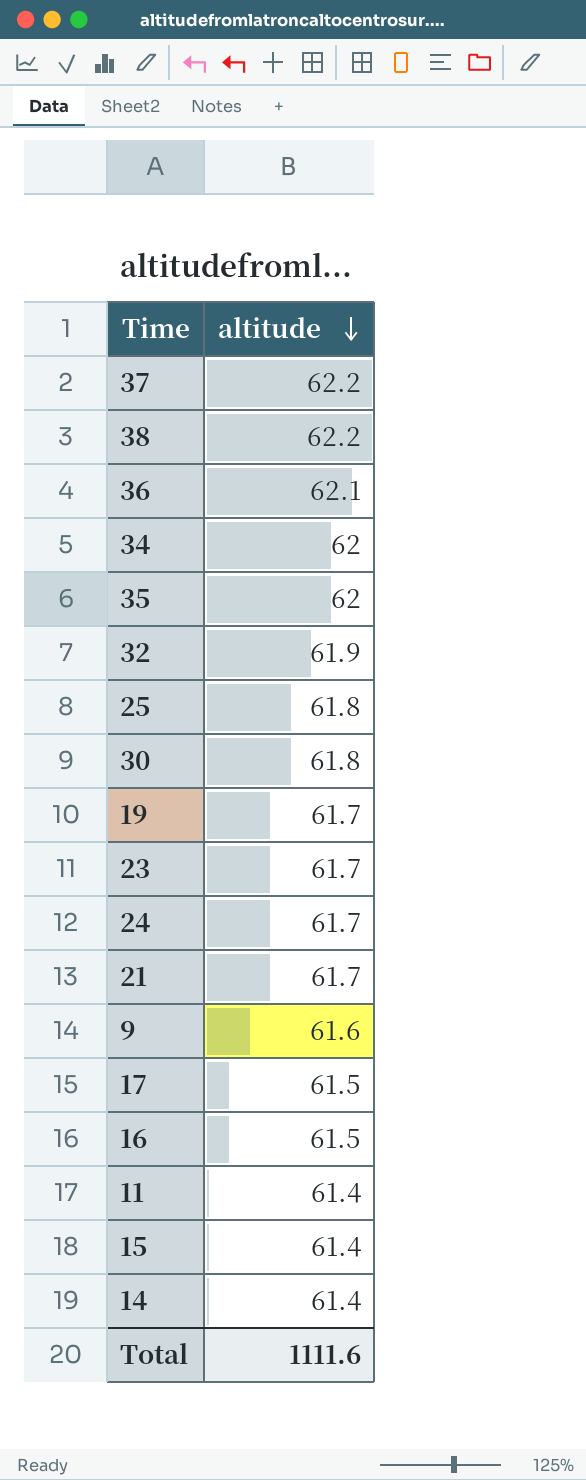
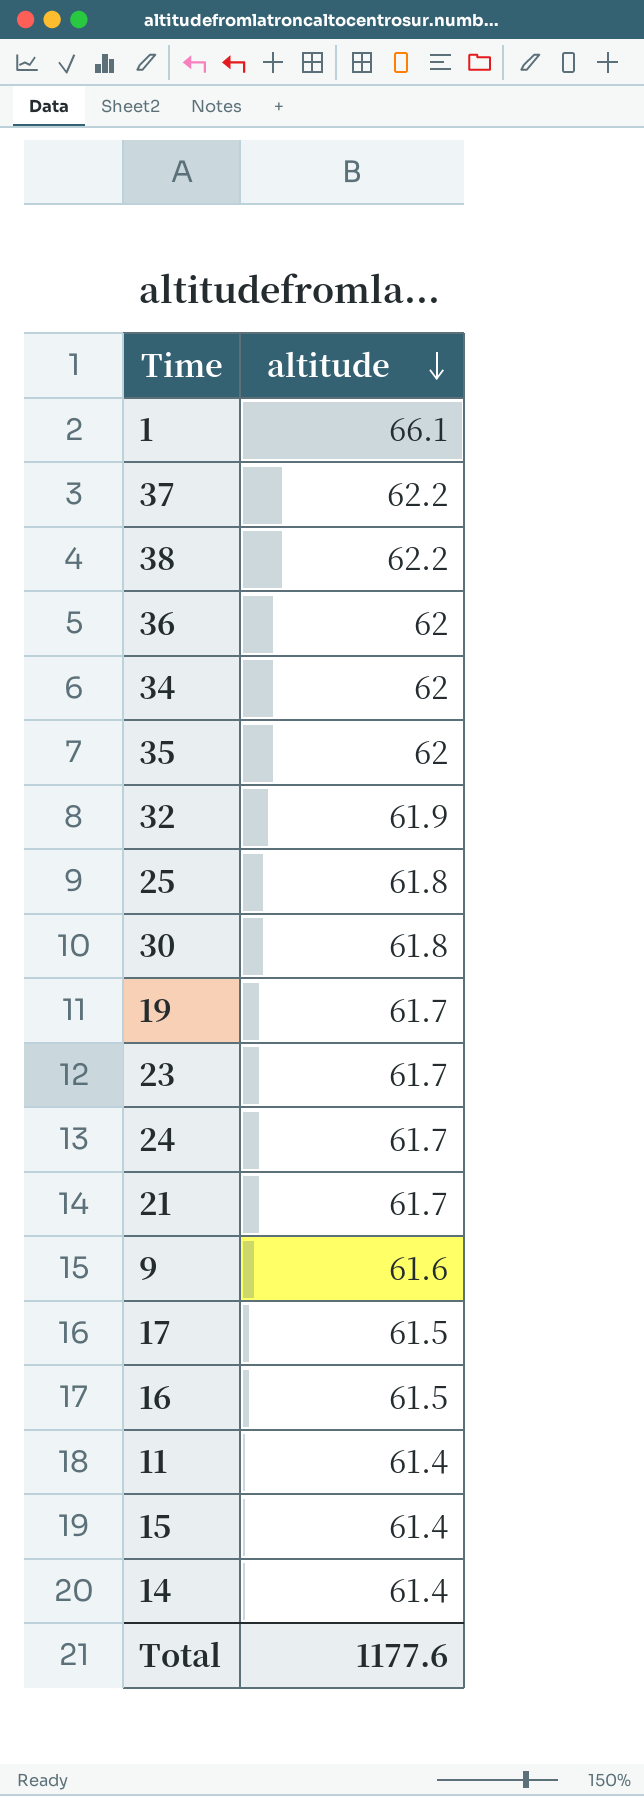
row 1: none -> 66.1
36 | altitude: 62.1 -> 62
Total | altitude: 1111.6 -> 1177.6

